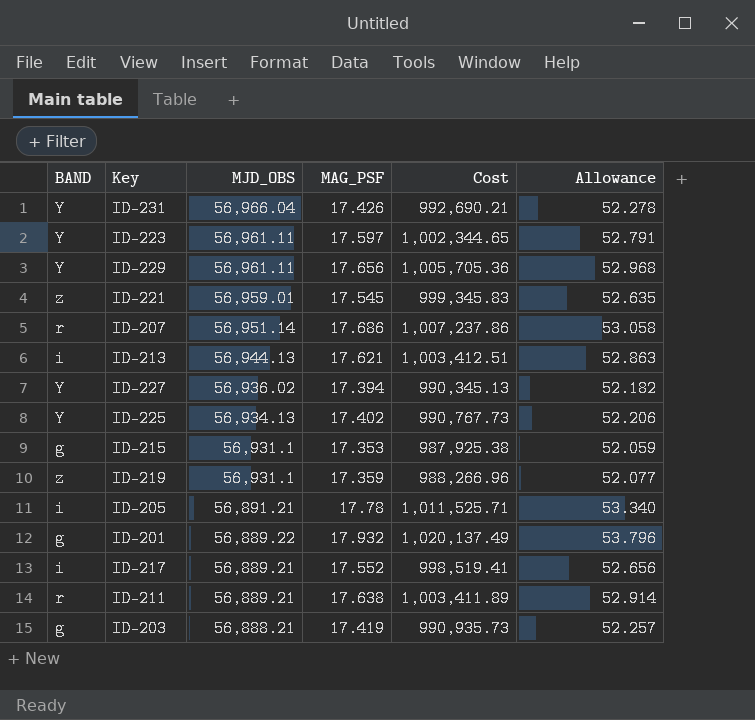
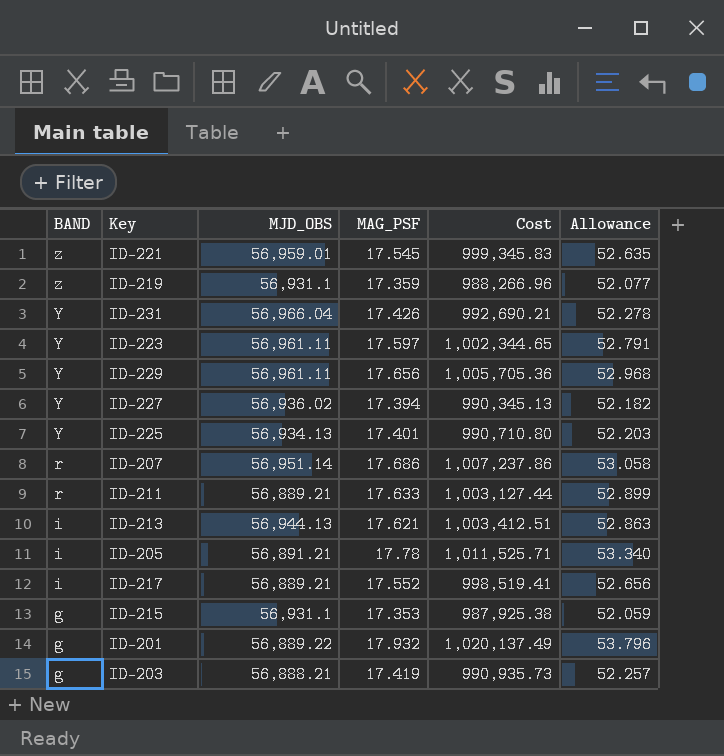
row order: MJD_OBS descending -> BAND descending
ID-225 | MAG_PSF: 17.402 -> 17.401
ID-225 | Cost: 990,767.73 -> 990,710.80
ID-225 | Allowance: 52.206 -> 52.203
ID-211 | MAG_PSF: 17.638 -> 17.633
ID-211 | Cost: 1,003,411.89 -> 1,003,127.44
ID-211 | Allowance: 52.914 -> 52.899

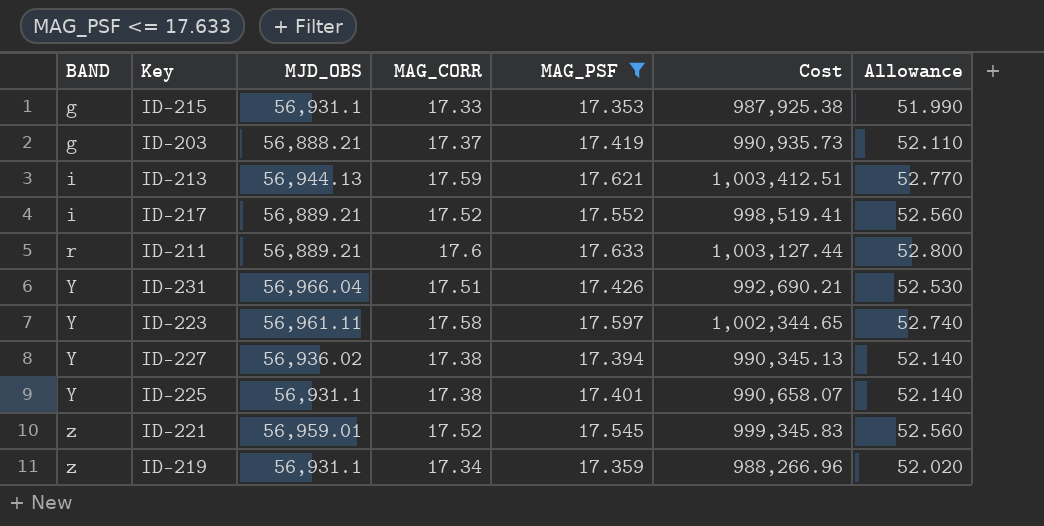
filter: none -> MAG_PSF <= 17.633
row order: BAND descending -> BAND ascending
column MAG_CORR | position: none -> 4
column Allowance | formula: [MAG_PSF] * 3 -> [MAG_CORR] * 3
ID-225 | MJD_OBS: 56,934.13 -> 56,931.1
ID-225 | Cost: 990,710.80 -> 990,658.07

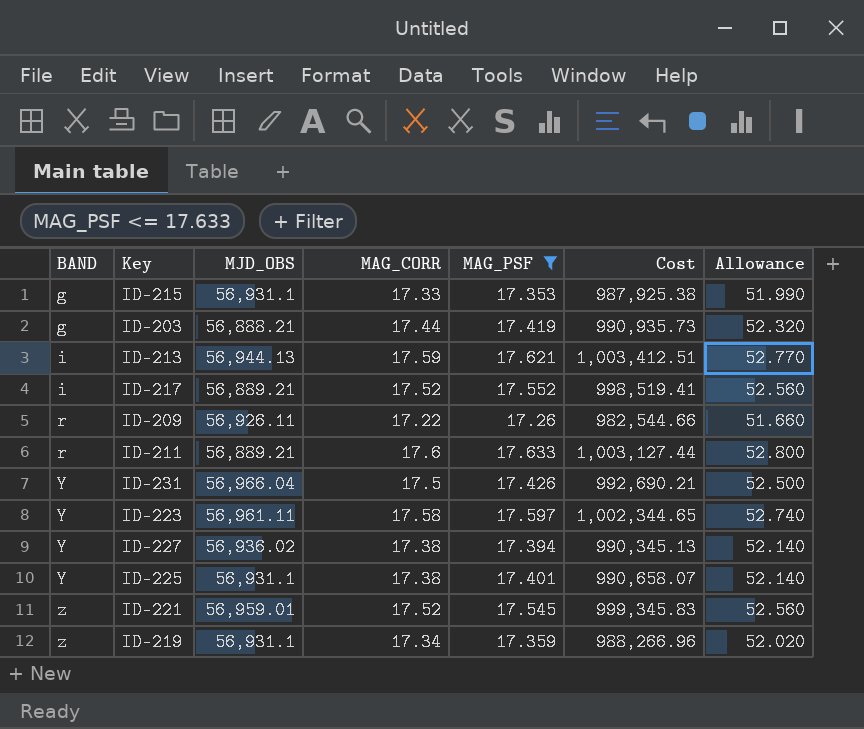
ID-203 | MAG_CORR: 17.37 -> 17.44
ID-203 | Allowance: 52.110 -> 52.320
row ID-209: none -> r | 56,926.11 | 17.22 | 17.26 | 982,544.66 | 51.660
ID-231 | MAG_CORR: 17.51 -> 17.5
ID-231 | Allowance: 52.530 -> 52.500

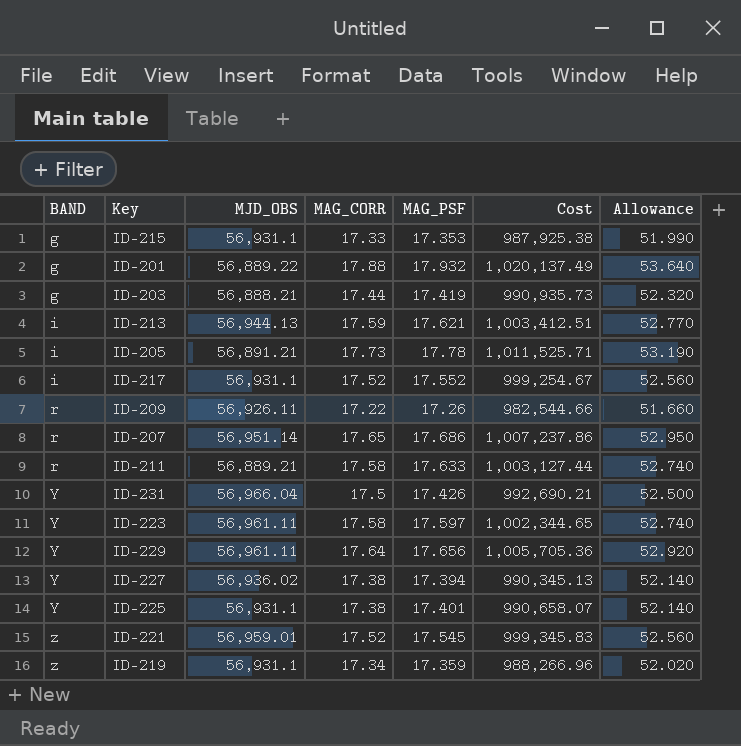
filter: MAG_PSF <= 17.633 -> none
ID-217 | MJD_OBS: 56,889.21 -> 56,931.1
ID-217 | Cost: 998,519.41 -> 999,254.67
ID-211 | MAG_CORR: 17.6 -> 17.58
ID-211 | Allowance: 52.800 -> 52.740

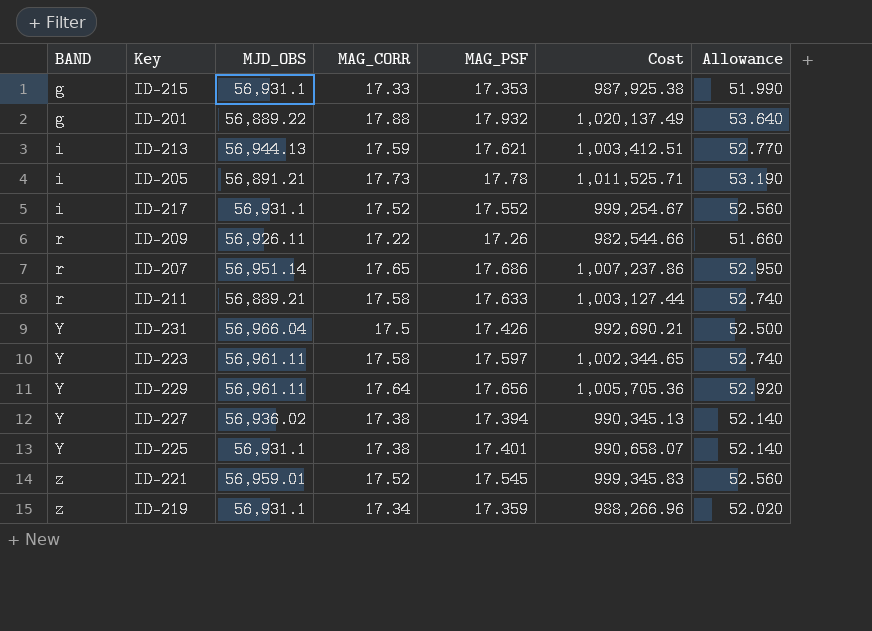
row ID-203: g | 56,888.21 | 17.44 | 17.419 | 990,935.73 | 52.320 -> none

